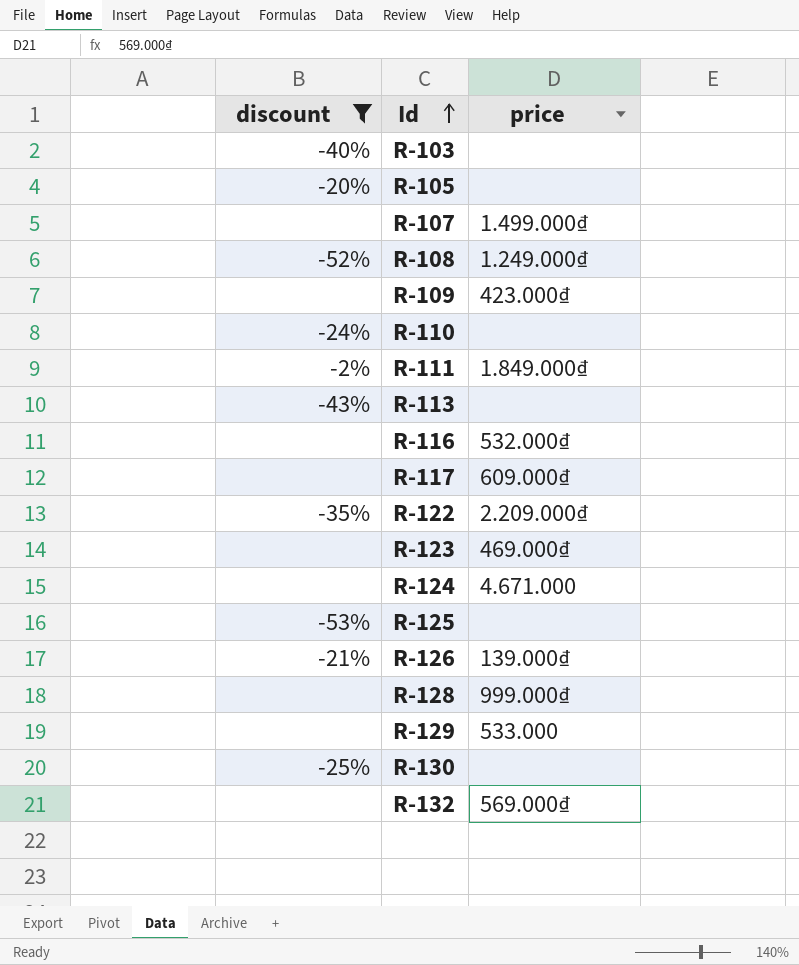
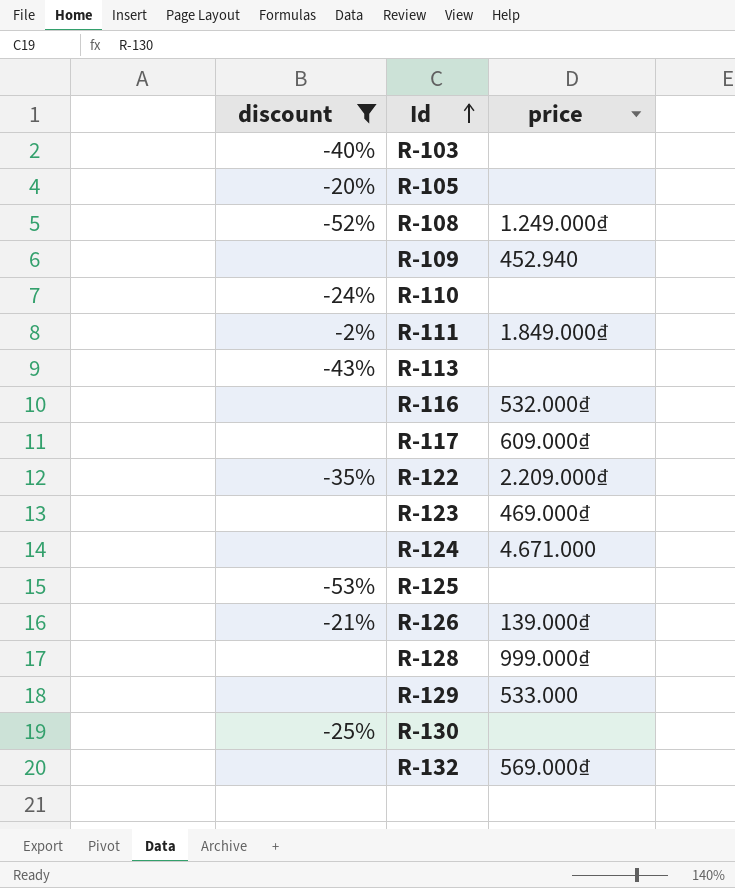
row R-107: none | 1.499.000₫ -> none
R-109 | price: 423.000₫ -> 452.940

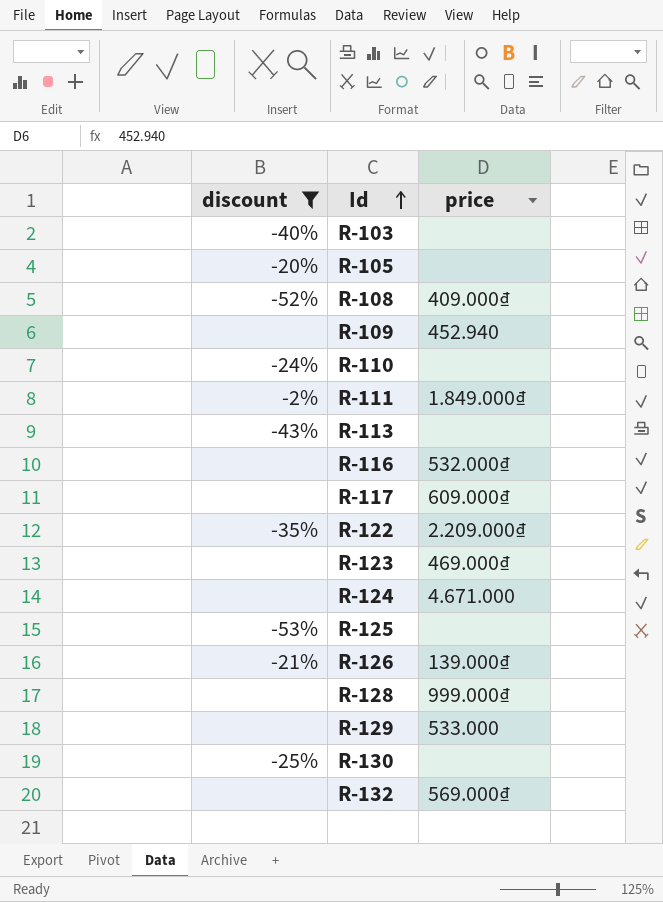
R-108 | price: 1.249.000₫ -> 409.000₫

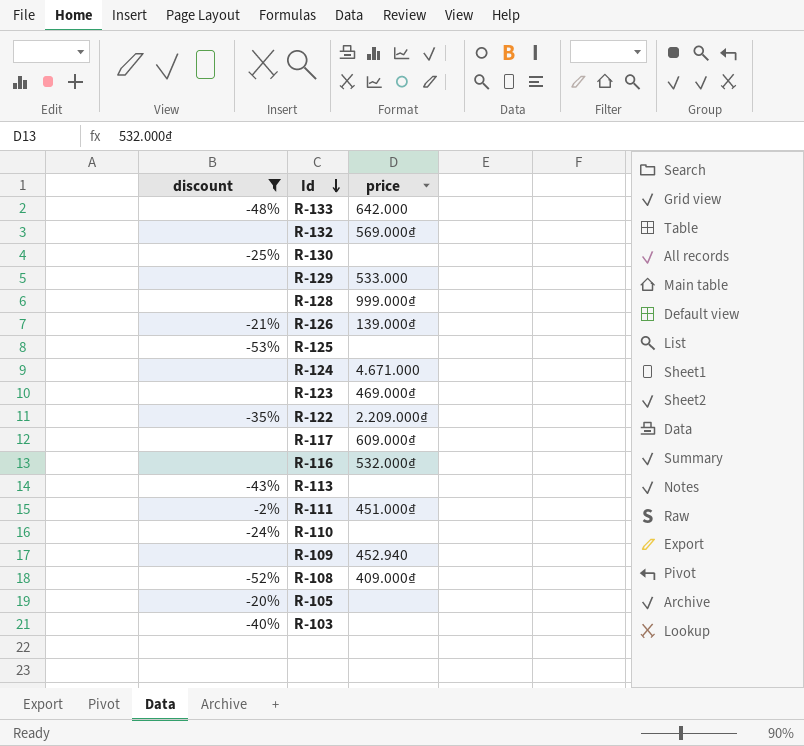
row order: Id ascending -> Id descending
row R-133: none -> -48% | 642.000
R-111 | price: 1.849.000₫ -> 451.000₫

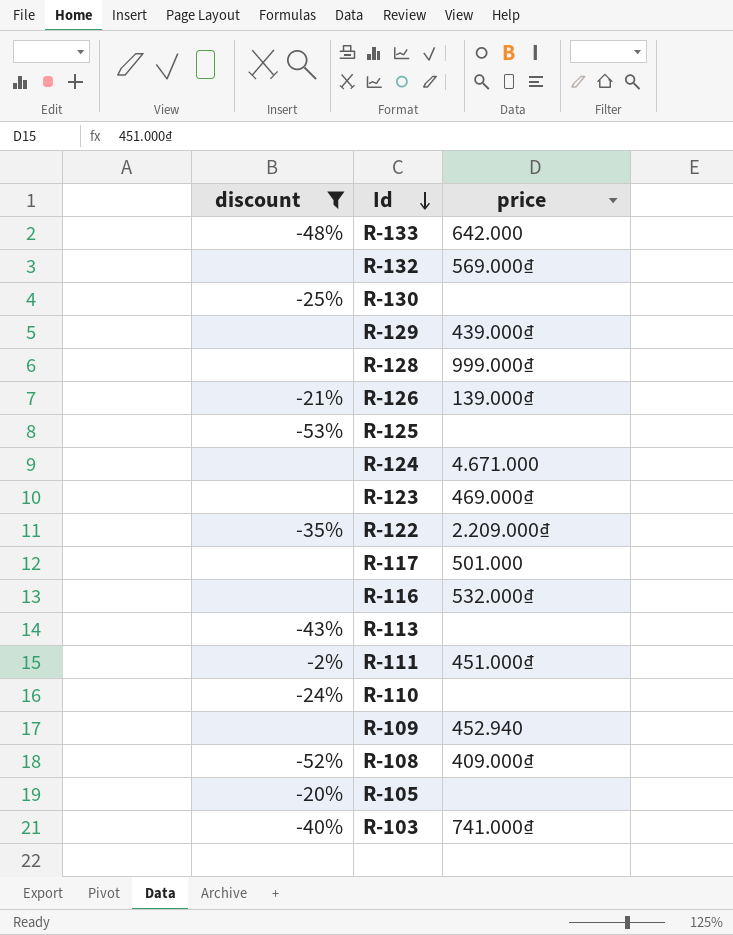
R-129 | price: 533.000 -> 439.000₫
R-117 | price: 609.000₫ -> 501.000
R-103 | price: none -> 741.000₫

